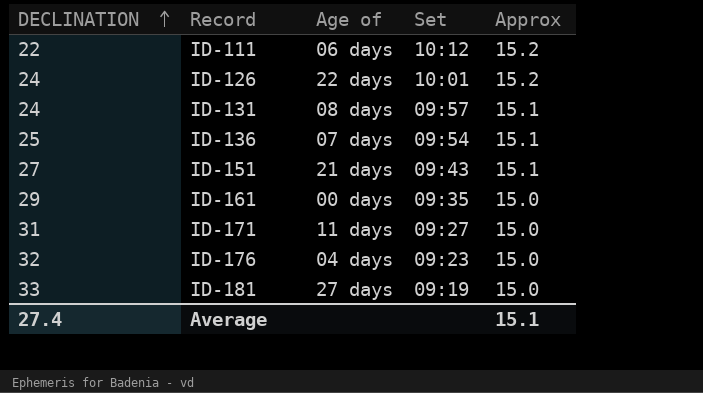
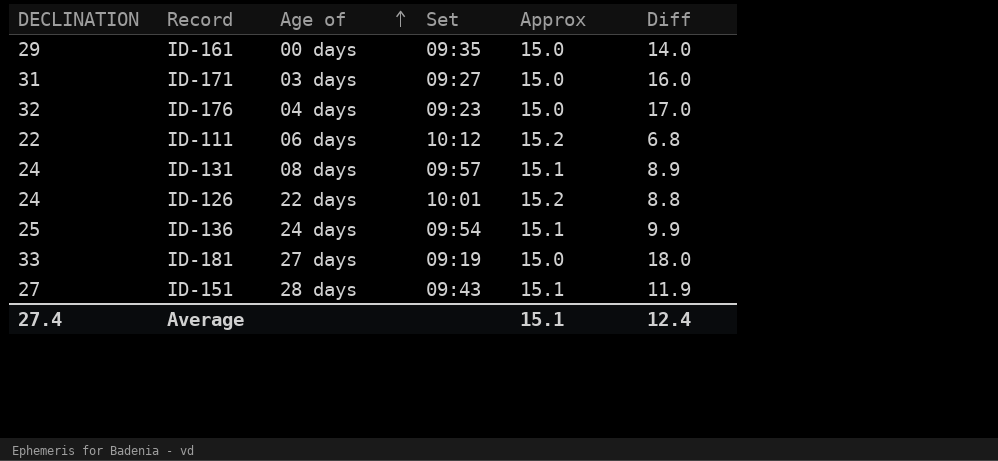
row order: DECLINATION ascending -> Age of ascending
column Diff | formula: none -> [DECLINATION] - [Approx]
ID-171 | Age of: 11 days -> 03 days
ID-136 | Age of: 07 days -> 24 days
ID-151 | Age of: 21 days -> 28 days

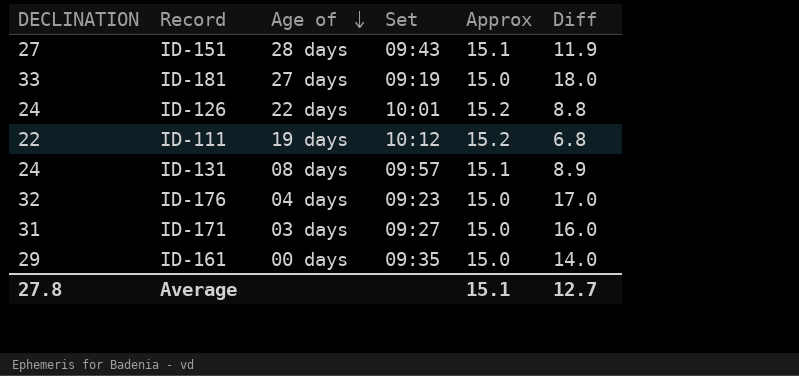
row order: Age of ascending -> Age of descending
row ID-136: 25 | 24 days | 09:54 | 15.1 | 9.9 -> none
ID-111 | Age of: 06 days -> 19 days
Average | DECLINATION: 27.4 -> 27.8
Average | Diff: 12.4 -> 12.7

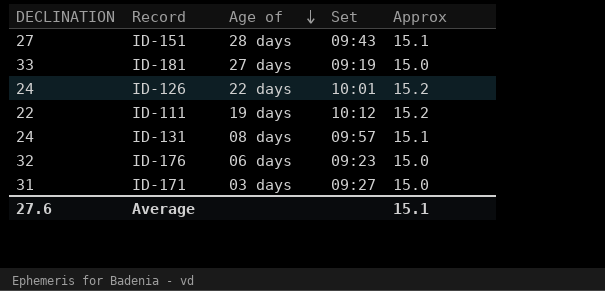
column Diff | formula: [DECLINATION] - [Approx] -> none
row ID-161: 29 | 00 days | 09:35 | 15.0 | 14.0 -> none
ID-176 | Age of: 04 days -> 06 days
Average | DECLINATION: 27.8 -> 27.6

